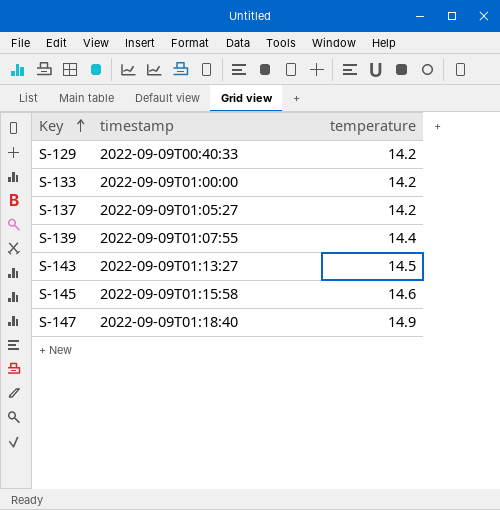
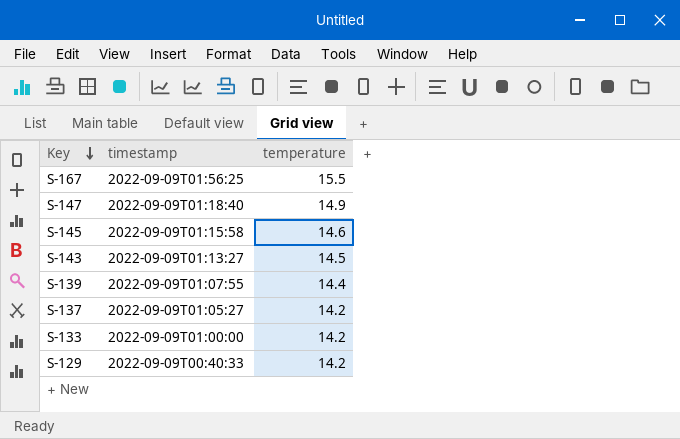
row order: Key ascending -> Key descending
row S-167: none -> 2022-09-09T01:56:25 | 15.5

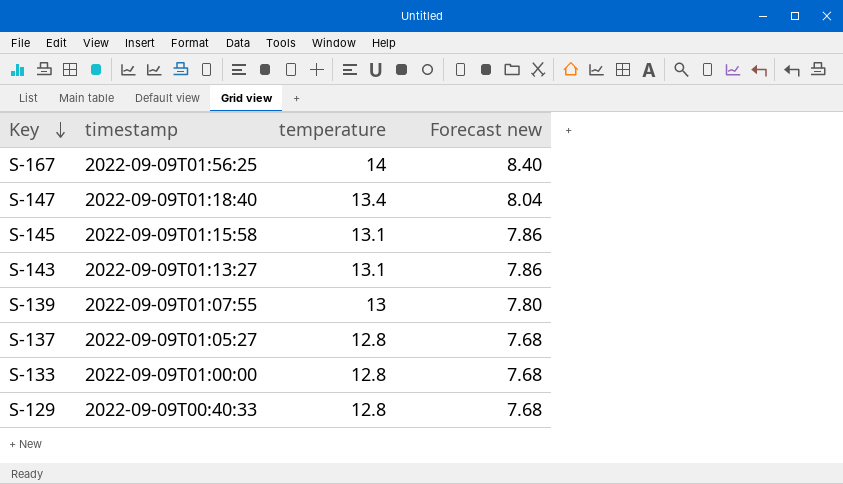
column Forecast new | formula: none -> [temperature] * 0.6
S-167 | temperature: 15.5 -> 14
S-147 | temperature: 14.9 -> 13.4
S-145 | temperature: 14.6 -> 13.1
S-143 | temperature: 14.5 -> 13.1
S-139 | temperature: 14.4 -> 13
S-137 | temperature: 14.2 -> 12.8
S-133 | temperature: 14.2 -> 12.8
S-129 | temperature: 14.2 -> 12.8

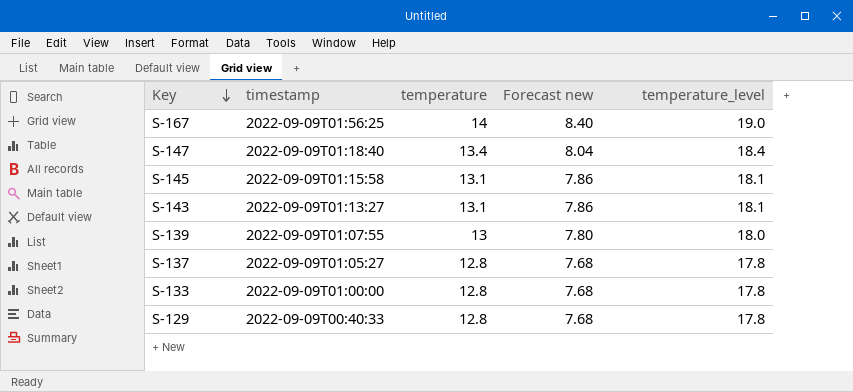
column temperature_level | formula: none -> [temperature] + 5

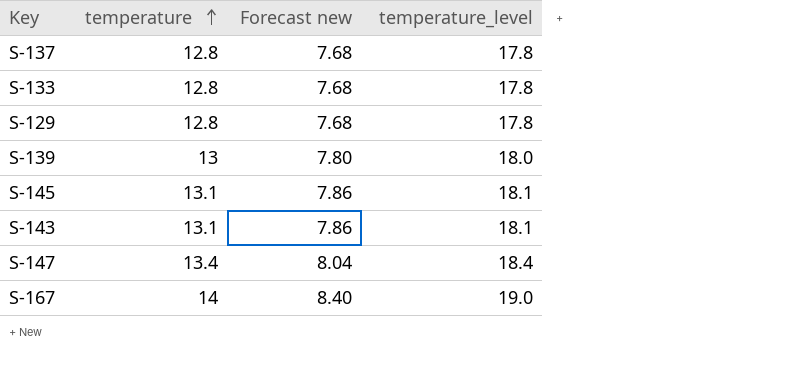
row order: Key descending -> temperature ascending
column timestamp | position: 2 -> none

